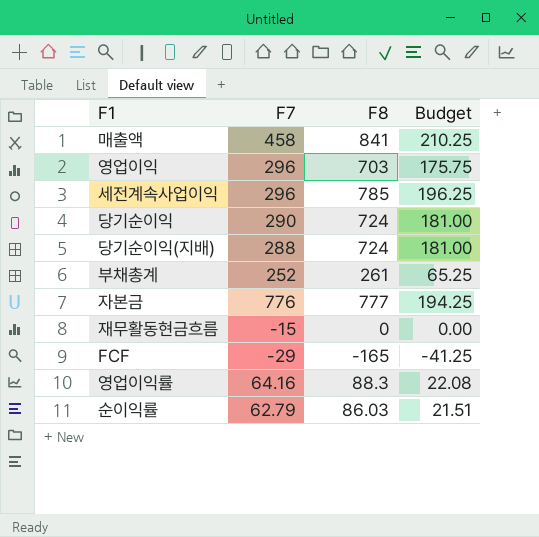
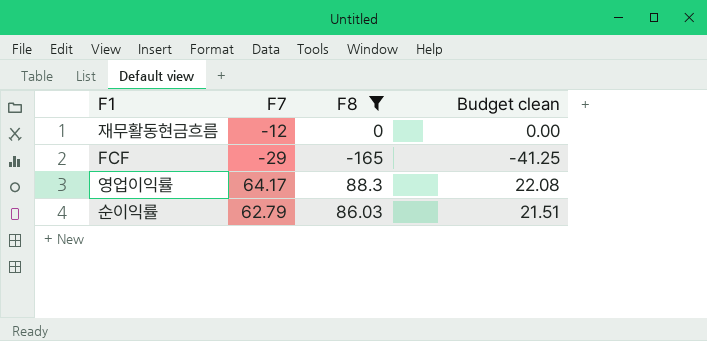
filter: none -> F8 <= 88.3
column name: Budget -> Budget clean
재무활동현금흐름 | F7: -15 -> -12
영업이익률 | F7: 64.16 -> 64.17

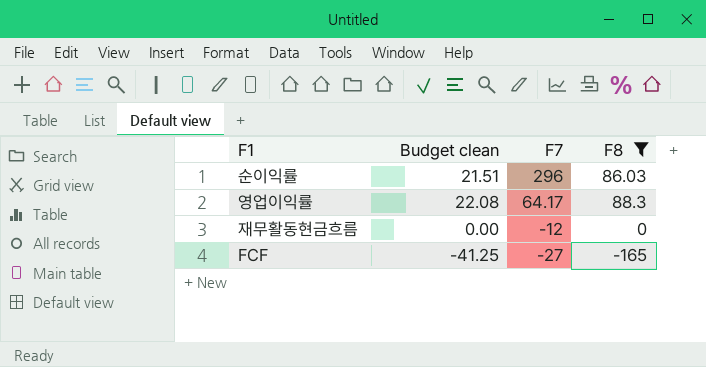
row order: none -> F7 descending
column Budget clean | position: 4 -> 2
순이익률 | F7: 62.79 -> 296
FCF | F7: -29 -> -27

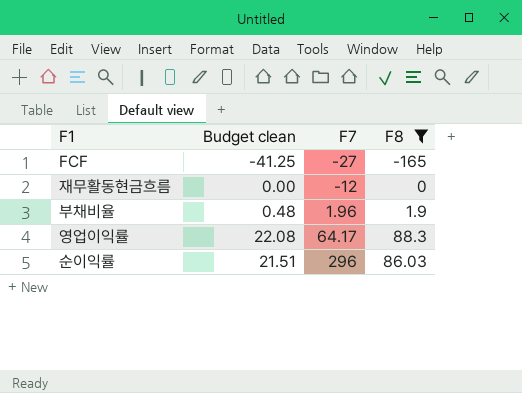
row order: F7 descending -> F7 ascending
row 부채비율: none -> 0.48 | 1.96 | 1.9

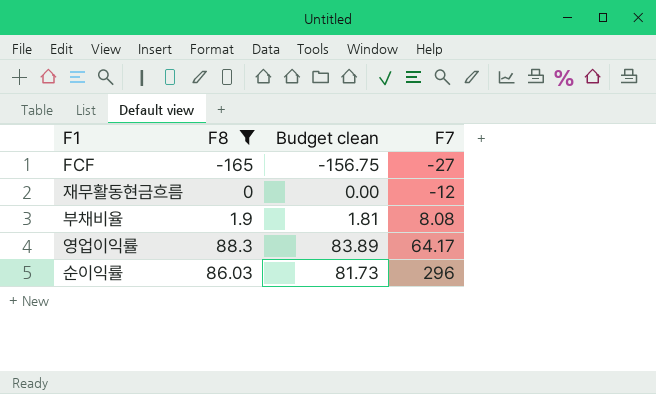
column F8 | position: 4 -> 2
column Budget clean | formula: [F8] * 0.25 -> [F8] * 0.95
부채비율 | F7: 1.96 -> 8.08

